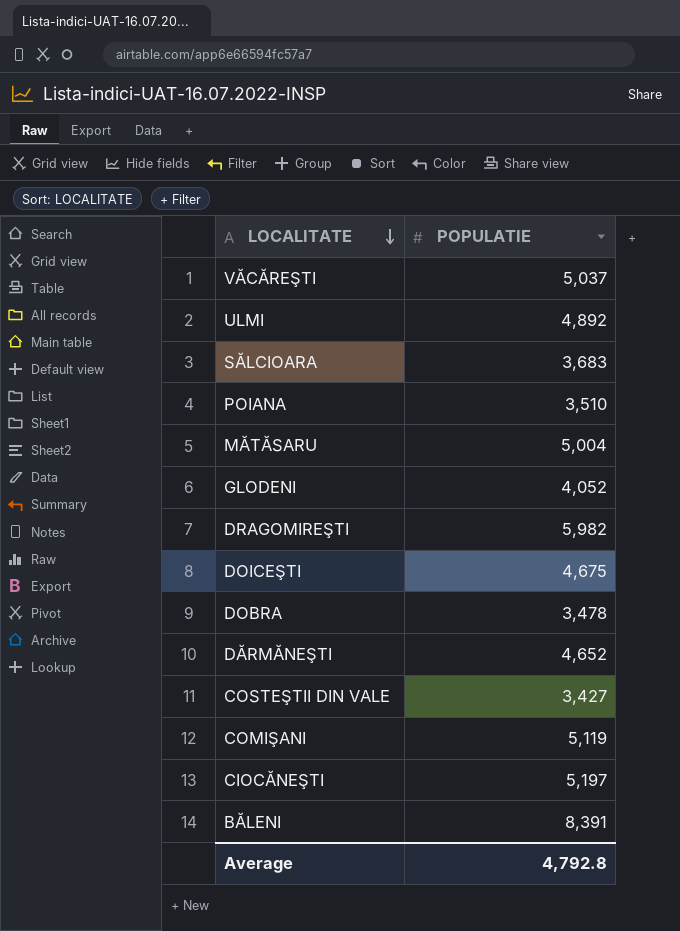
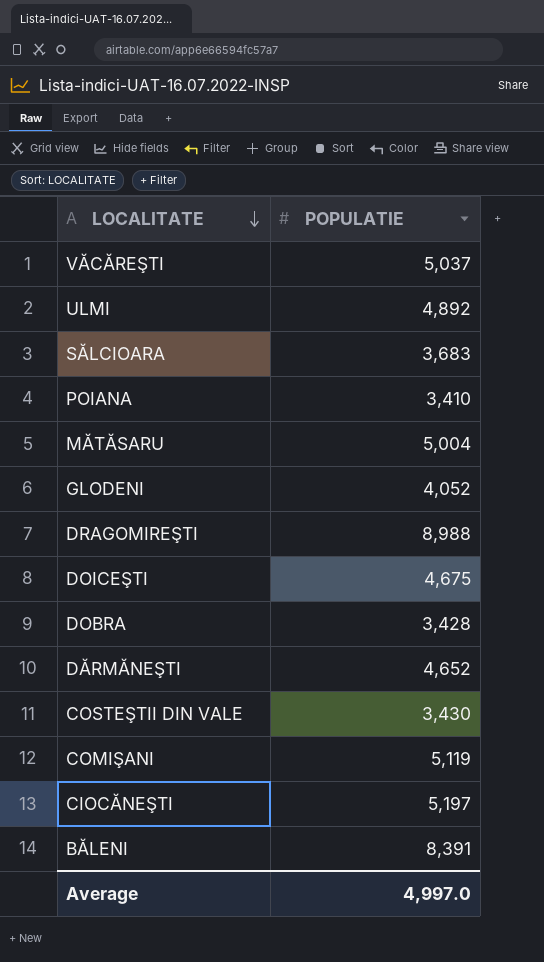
POIANA | POPULATIE: 3,510 -> 3,410
DRAGOMIREŞTI | POPULATIE: 5,982 -> 8,988
DOBRA | POPULATIE: 3,478 -> 3,428
COSTEŞTII DIN VALE | POPULATIE: 3,427 -> 3,430
Average | POPULATIE: 4,792.8 -> 4,997.0

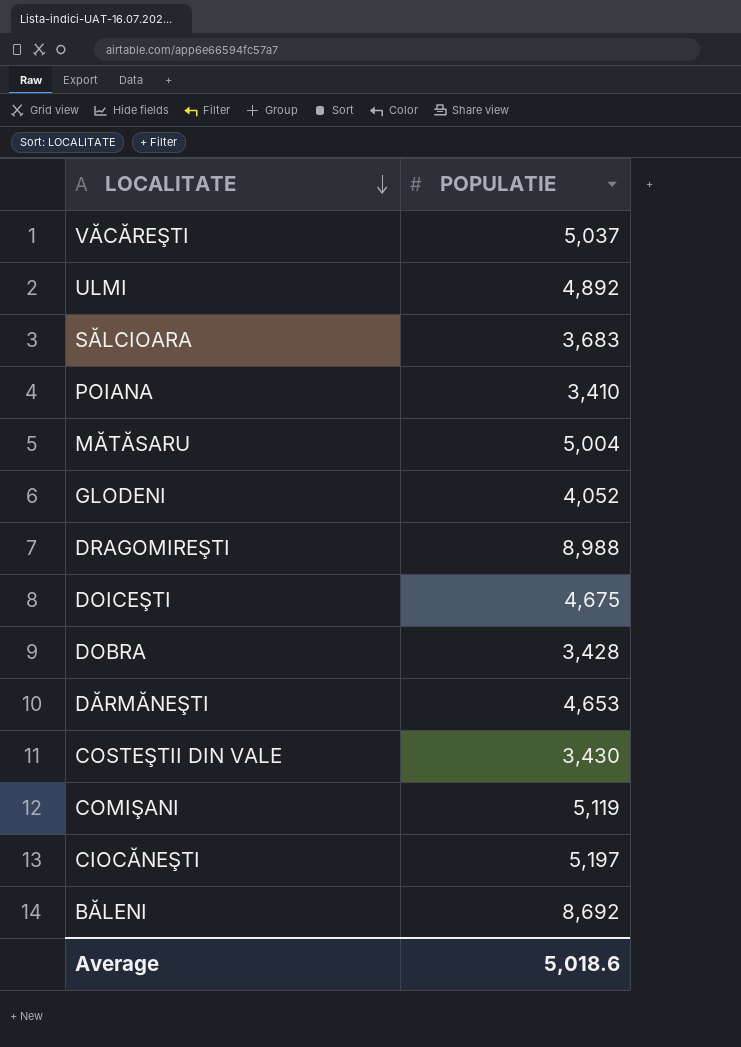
DĂRMĂNEŞTI | POPULATIE: 4,652 -> 4,653
BĂLENI | POPULATIE: 8,391 -> 8,692
Average | POPULATIE: 4,997.0 -> 5,018.6

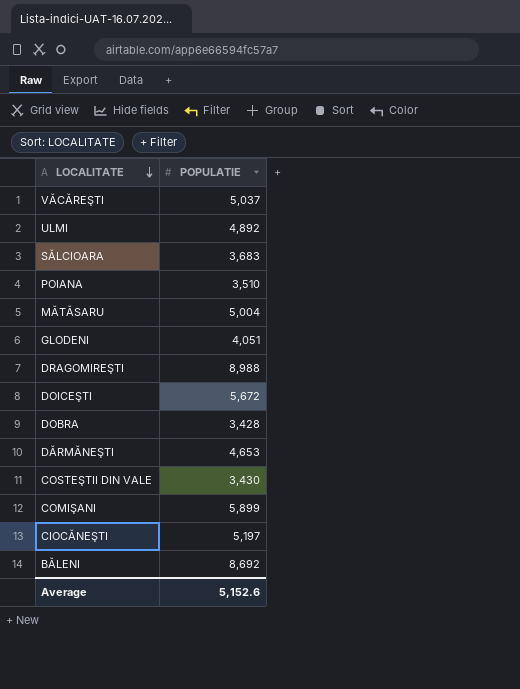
POIANA | POPULATIE: 3,410 -> 3,510
GLODENI | POPULATIE: 4,052 -> 4,051
DOICEŞTI | POPULATIE: 4,675 -> 5,672
COMIŞANI | POPULATIE: 5,119 -> 5,899
Average | POPULATIE: 5,018.6 -> 5,152.6

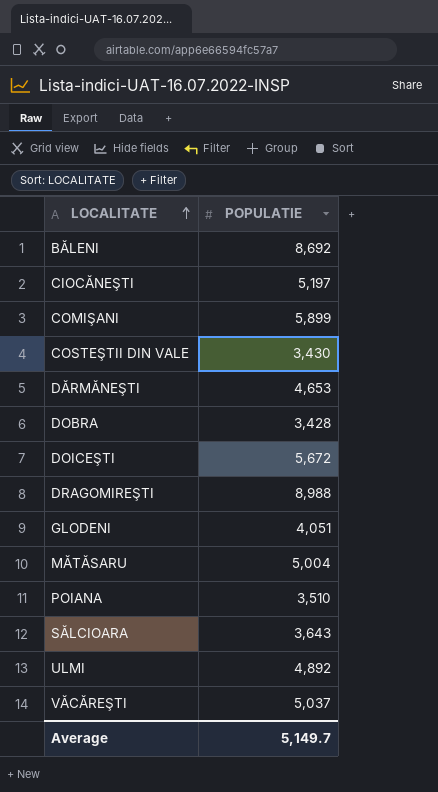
row order: LOCALITATE descending -> LOCALITATE ascending
SĂLCIOARA | POPULATIE: 3,683 -> 3,643
Average | POPULATIE: 5,152.6 -> 5,149.7

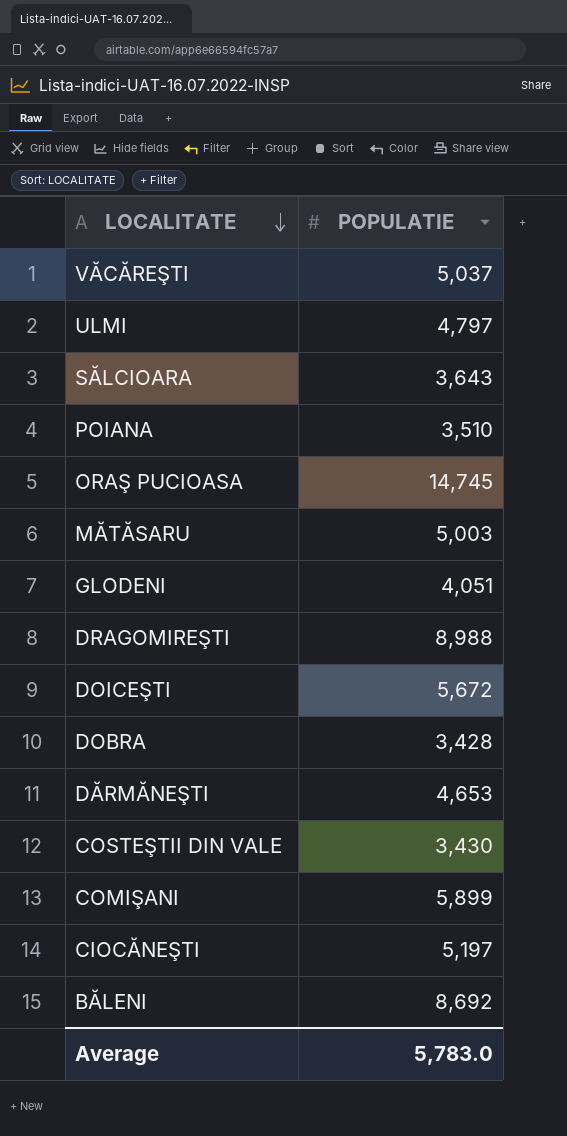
row order: LOCALITATE ascending -> LOCALITATE descending
ULMI | POPULATIE: 4,892 -> 4,797
row ORAŞ PUCIOASA: none -> 14,745
MĂTĂSARU | POPULATIE: 5,004 -> 5,003
Average | POPULATIE: 5,149.7 -> 5,783.0

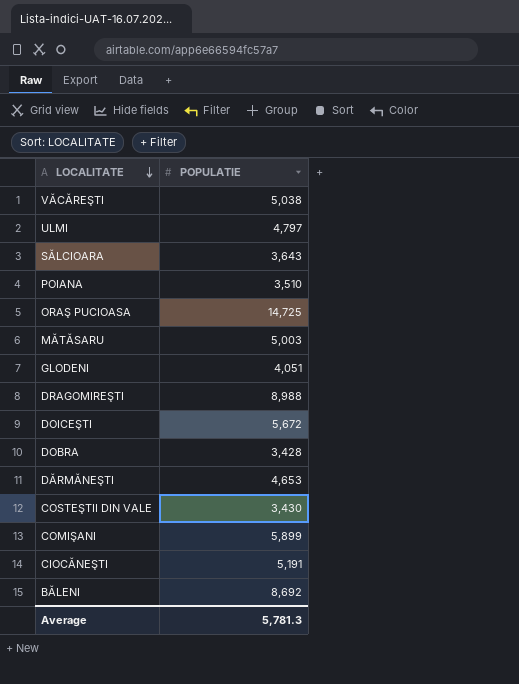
VĂCĂREŞTI | POPULATIE: 5,037 -> 5,038
ORAŞ PUCIOASA | POPULATIE: 14,745 -> 14,725
CIOCĂNEŞTI | POPULATIE: 5,197 -> 5,191
Average | POPULATIE: 5,783.0 -> 5,781.3

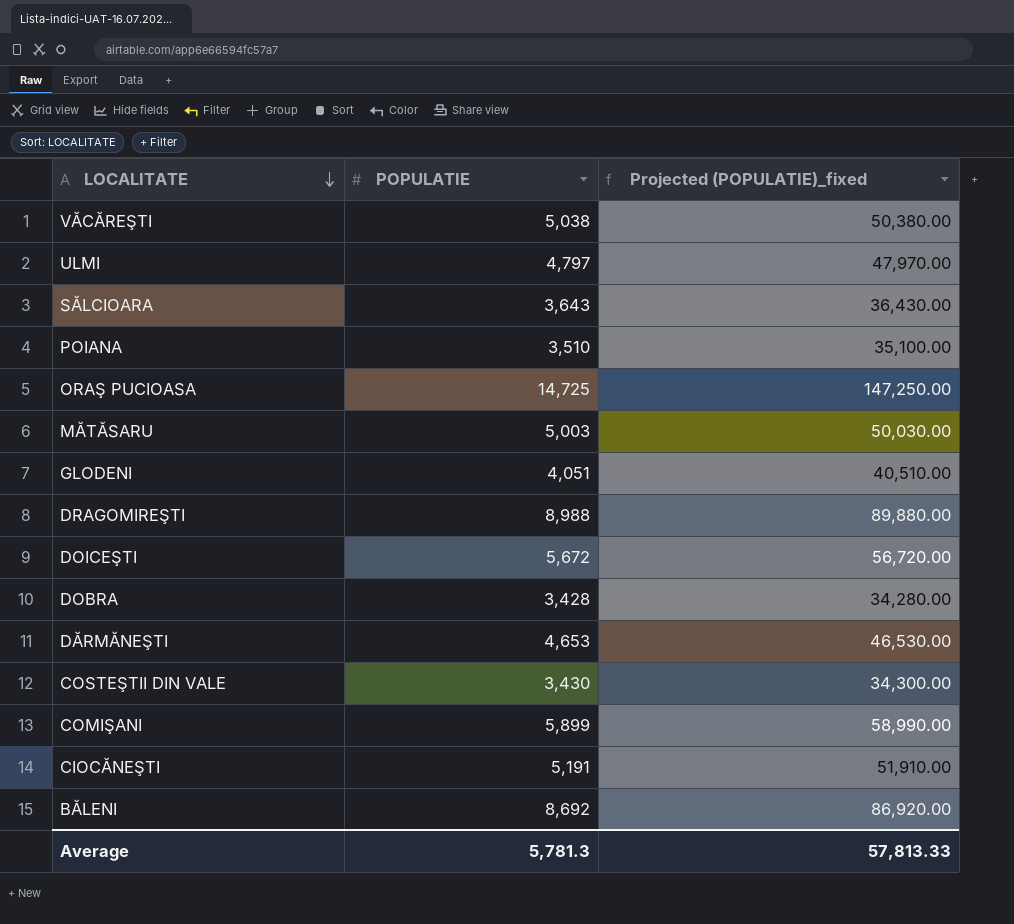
column Projected (POPULATIE)_fixed | formula: none -> [POPULATIE] * 10

